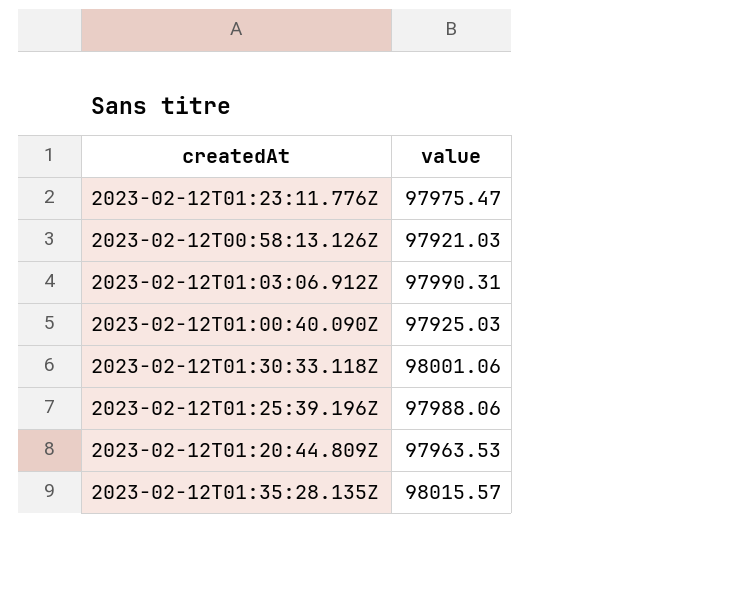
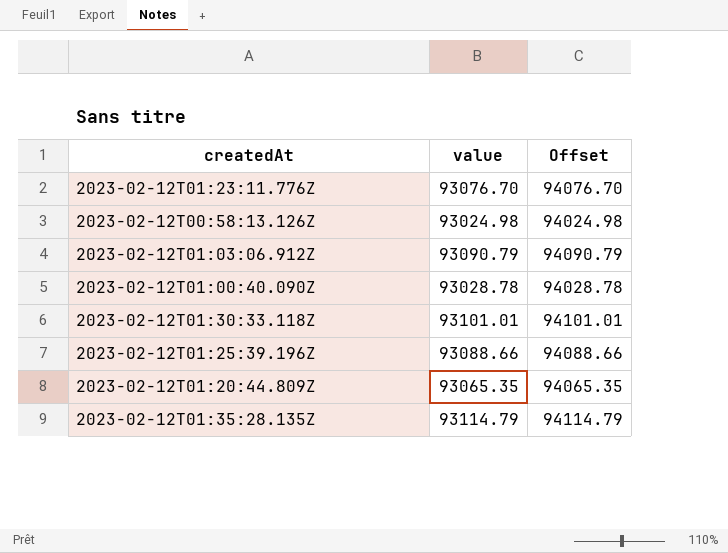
column Offset | formula: none -> [value] + 1000
2023-02-12T01:23:11.776Z | value: 97975.47 -> 93076.70
2023-02-12T00:58:13.126Z | value: 97921.03 -> 93024.98
2023-02-12T01:03:06.912Z | value: 97990.31 -> 93090.79
2023-02-12T01:00:40.090Z | value: 97925.03 -> 93028.78
2023-02-12T01:30:33.118Z | value: 98001.06 -> 93101.01
2023-02-12T01:25:39.196Z | value: 97988.06 -> 93088.66
2023-02-12T01:20:44.809Z | value: 97963.53 -> 93065.35
2023-02-12T01:35:28.135Z | value: 98015.57 -> 93114.79

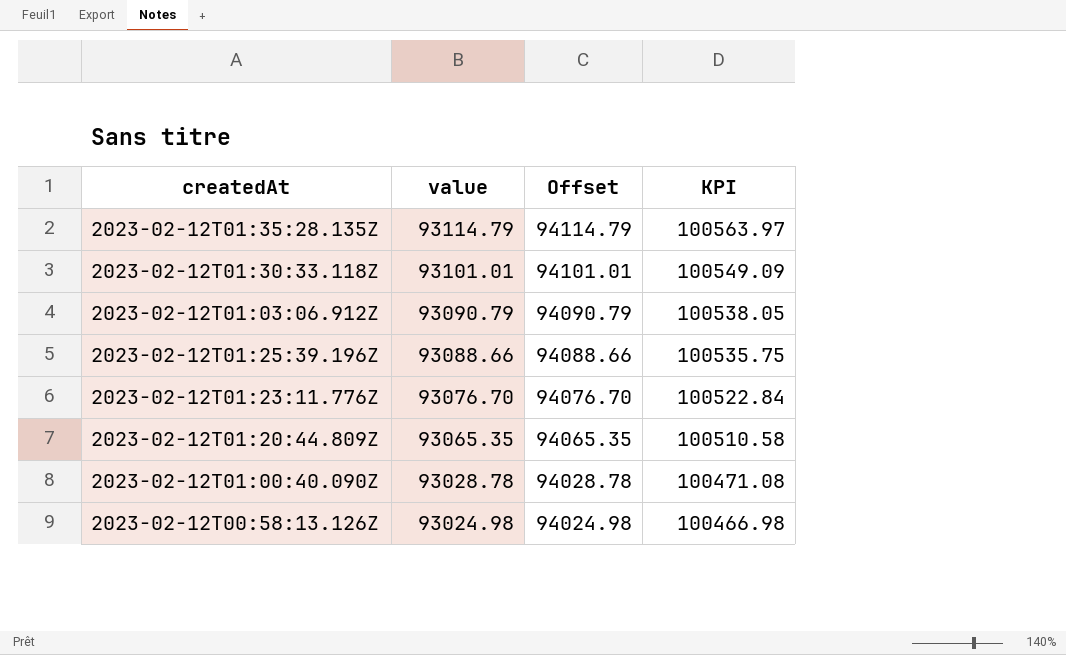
row order: none -> value descending
column KPI | formula: none -> [value] * 1.08

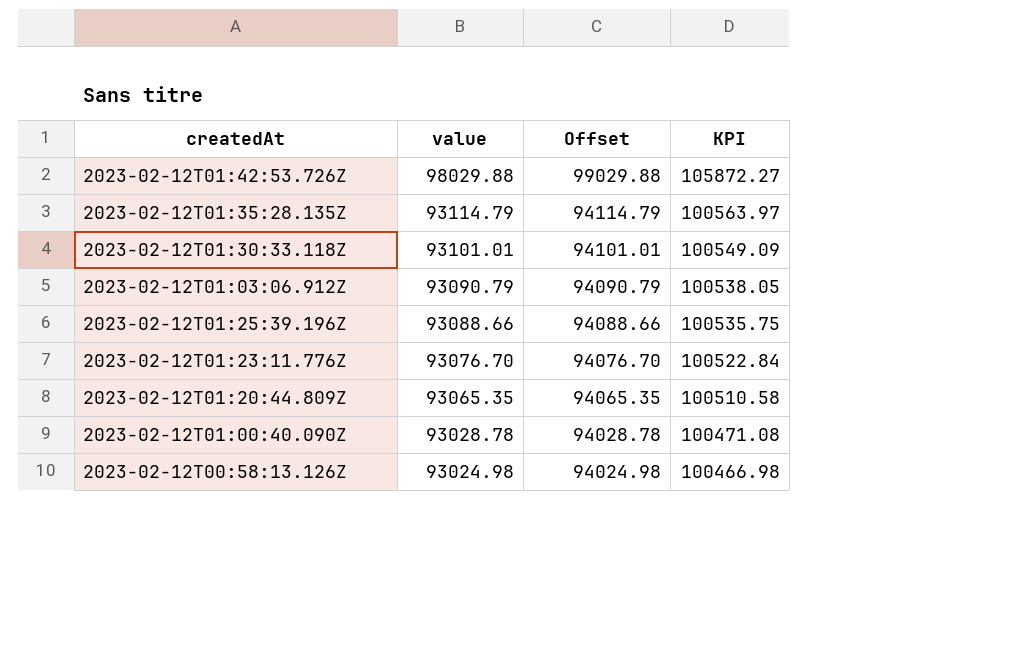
row 2023-02-12T01:42:53.726Z: none -> 98029.88 | 99029.88 | 105872.27

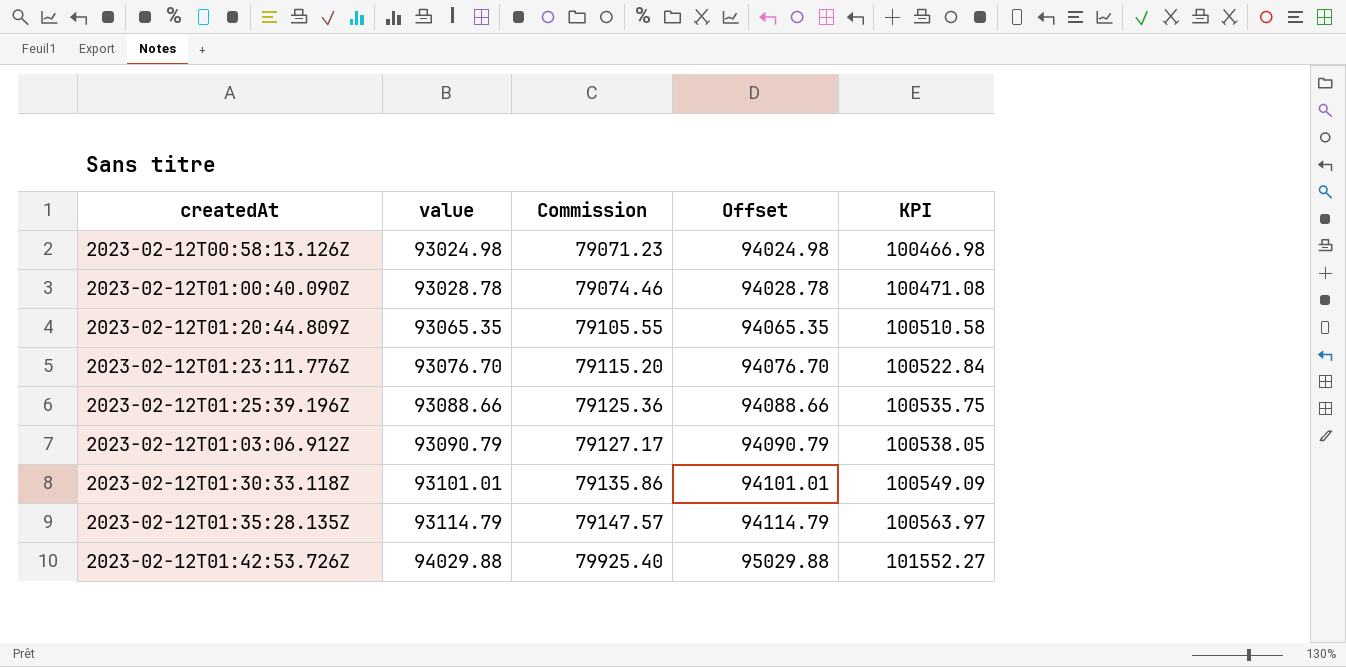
row order: value descending -> value ascending
column Commission | formula: none -> [value] * 0.85
2023-02-12T01:42:53.726Z | value: 98029.88 -> 94029.88
2023-02-12T01:42:53.726Z | Offset: 99029.88 -> 95029.88
2023-02-12T01:42:53.726Z | KPI: 105872.27 -> 101552.27

